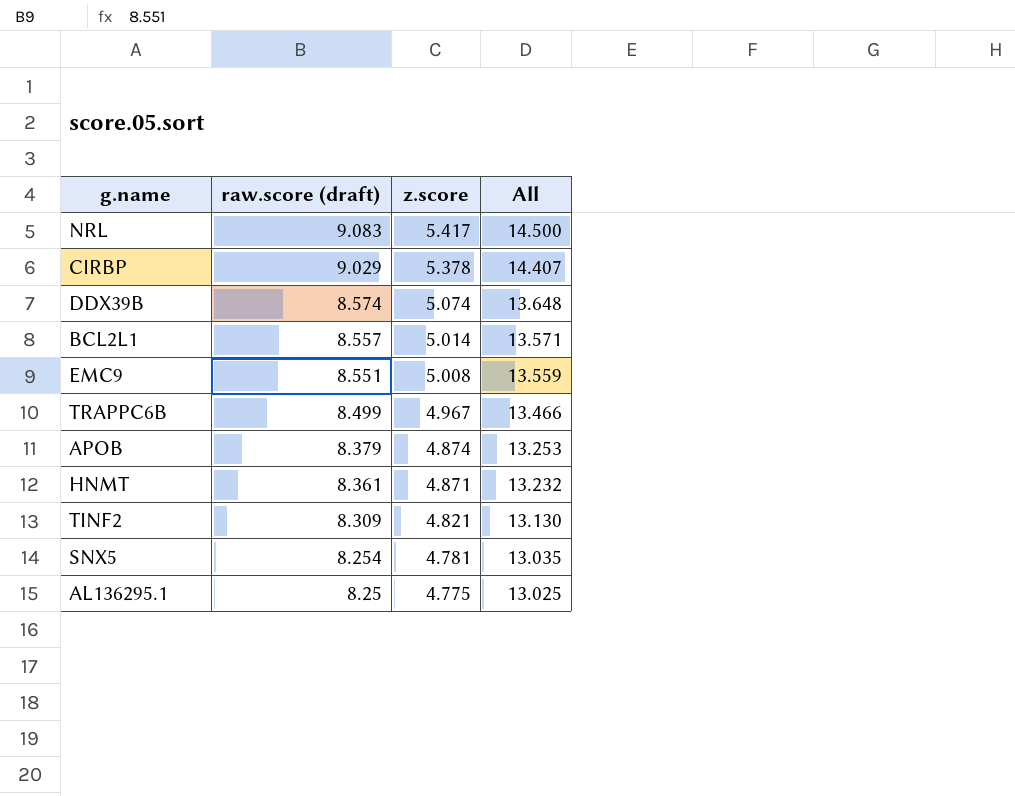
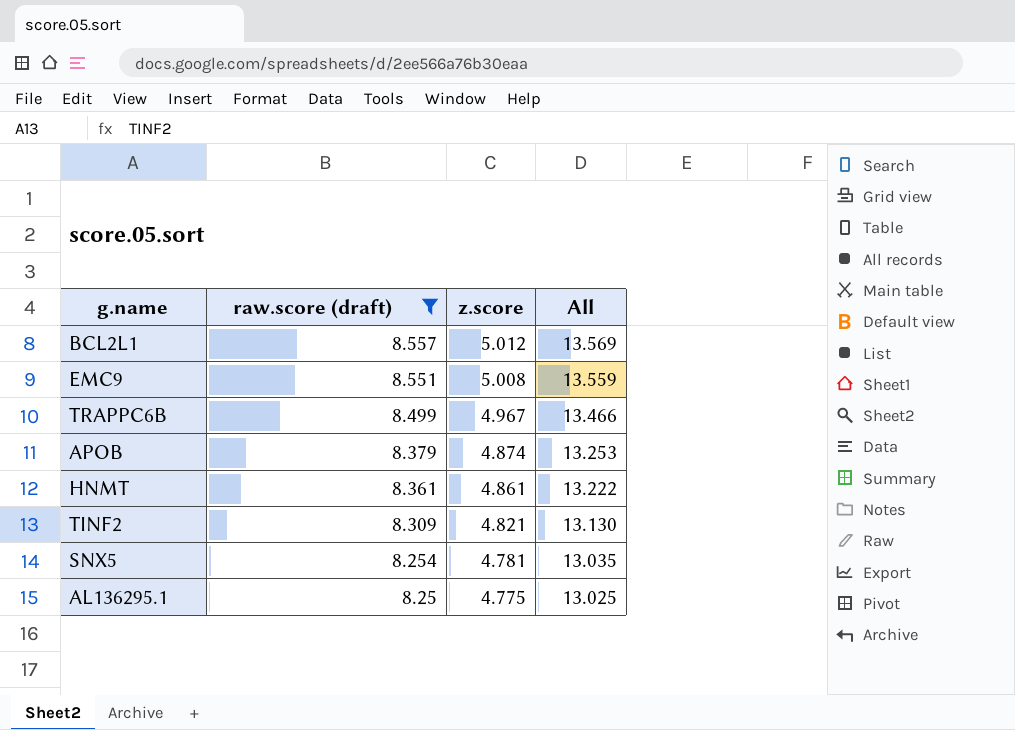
filter: none -> raw.score (draft) <= 8.557
BCL2L1 | z.score: 5.014 -> 5.012
BCL2L1 | All: 13.571 -> 13.569
HNMT | z.score: 4.871 -> 4.861
HNMT | All: 13.232 -> 13.222

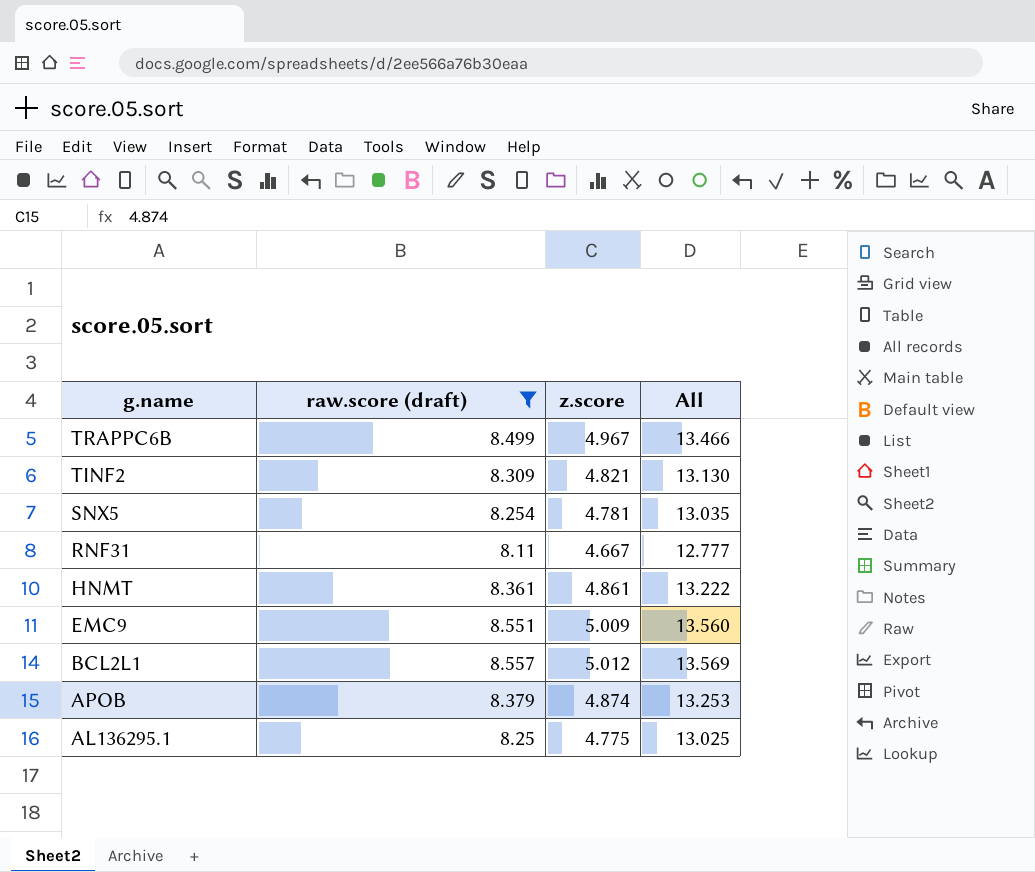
row order: raw.score (draft) descending -> g.name descending
row RNF31: none -> 8.11 | 4.667 | 12.777
EMC9 | z.score: 5.008 -> 5.009
EMC9 | All: 13.559 -> 13.560

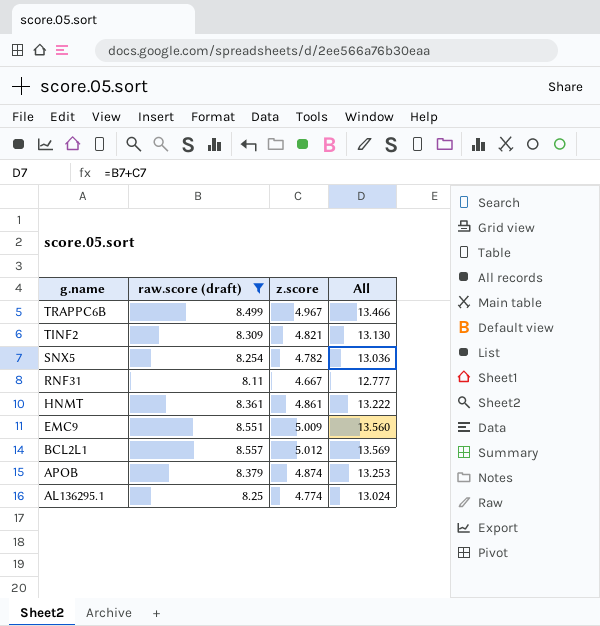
SNX5 | z.score: 4.781 -> 4.782
SNX5 | All: 13.035 -> 13.036
AL136295.1 | z.score: 4.775 -> 4.774
AL136295.1 | All: 13.025 -> 13.024

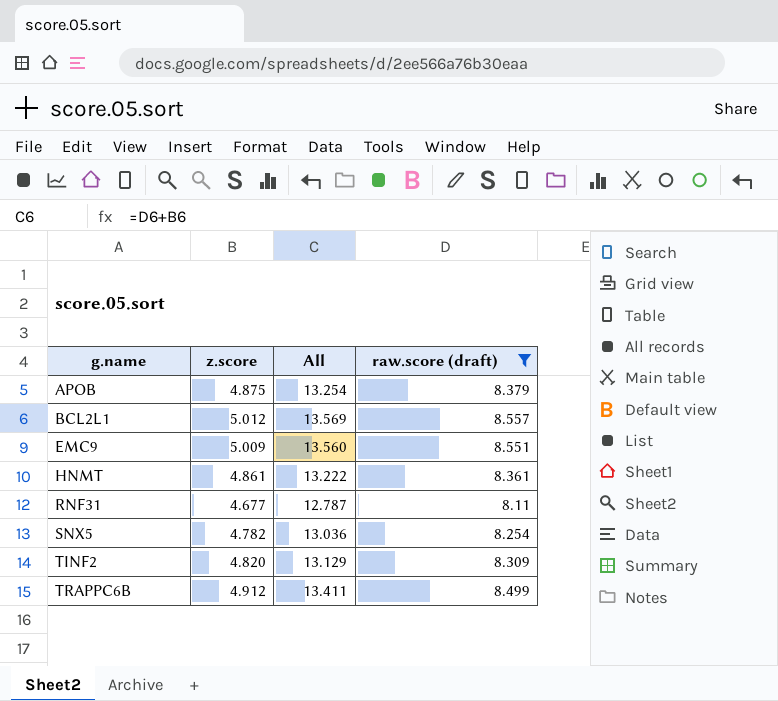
row order: g.name descending -> g.name ascending
column raw.score (draft) | position: 2 -> 4
row AL136295.1: 8.25 | 4.774 | 13.024 -> none
APOB | z.score: 4.874 -> 4.875
APOB | All: 13.253 -> 13.254
RNF31 | z.score: 4.667 -> 4.677
RNF31 | All: 12.777 -> 12.787
TINF2 | z.score: 4.821 -> 4.820
TINF2 | All: 13.130 -> 13.129
TRAPPC6B | z.score: 4.967 -> 4.912
TRAPPC6B | All: 13.466 -> 13.411

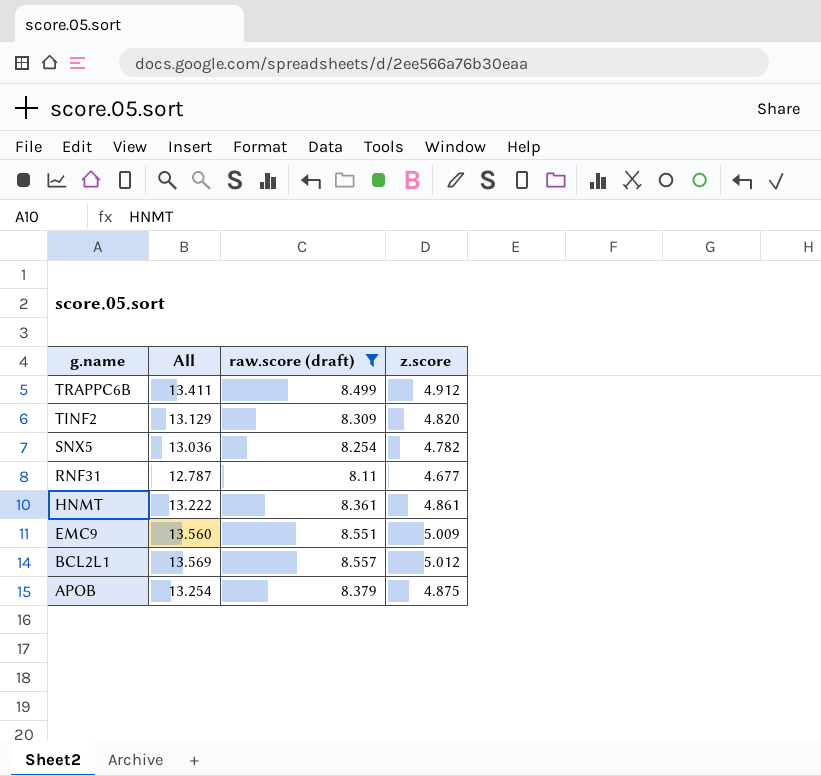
row order: g.name ascending -> g.name descending
column z.score | position: 2 -> 4

